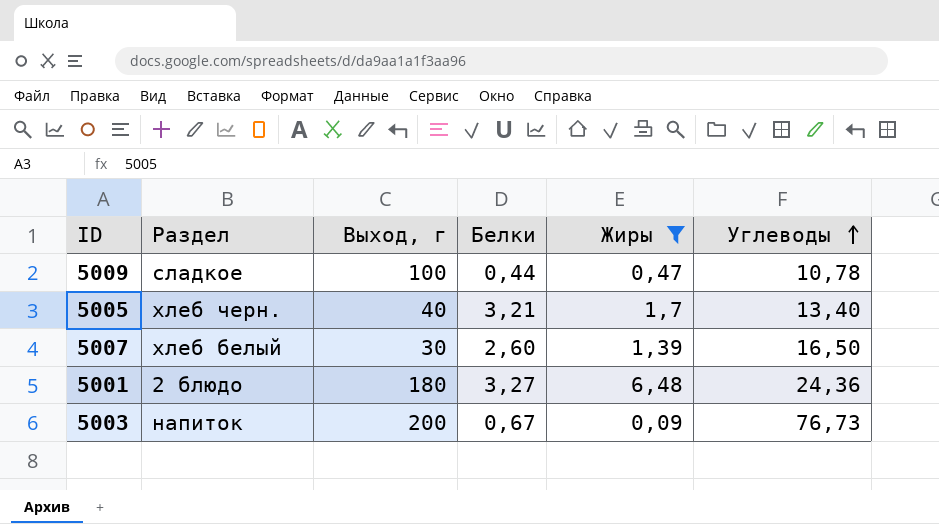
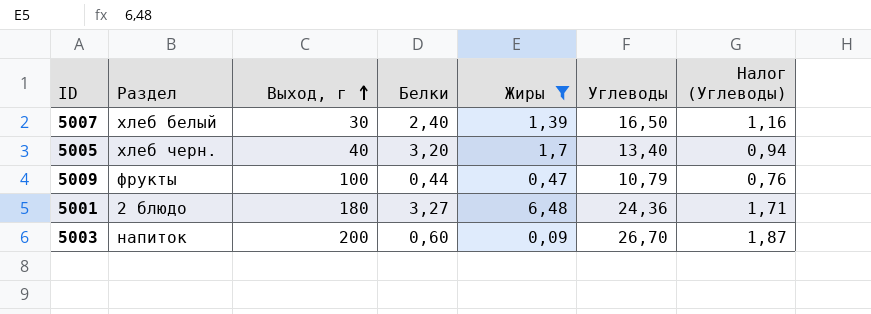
row order: Углеводы ascending -> Выход, г ascending
column Налог (Углеводы) | formula: none -> [Углеводы] * 0,07
5007 | Белки: 2,60 -> 2,40
5005 | Белки: 3,21 -> 3,20
5009 | Раздел: сладкое -> фрукты
5009 | Углеводы: 10,78 -> 10,79
5003 | Белки: 0,67 -> 0,60
5003 | Углеводы: 76,73 -> 26,70

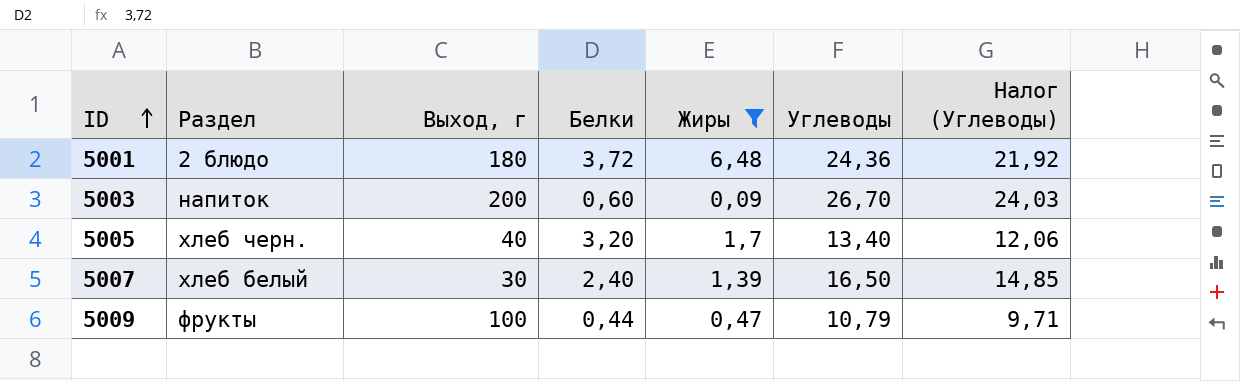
row order: Выход, г ascending -> ID ascending
column Налог (Углеводы) | formula: [Углеводы] * 0,07 -> [Углеводы] * 0,9
5001 | Белки: 3,27 -> 3,72

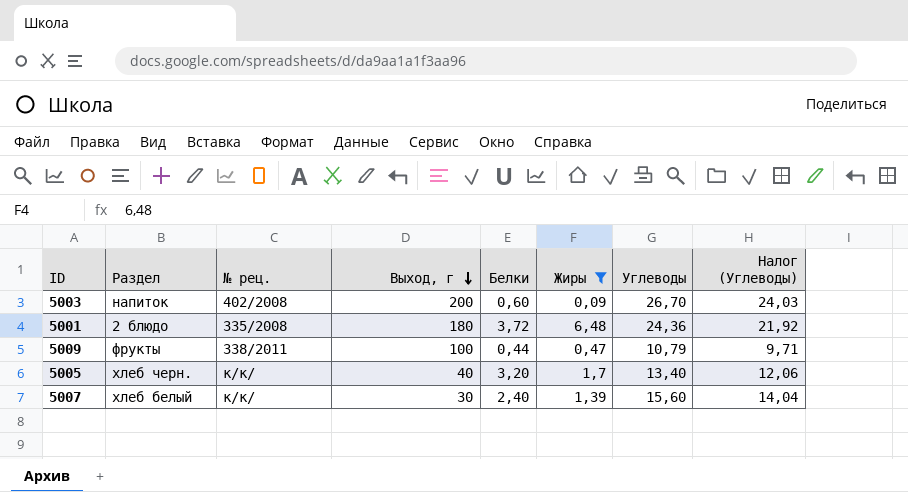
row order: ID ascending -> Выход, г descending
column № рец. | position: none -> 3
5007 | Углеводы: 16,50 -> 15,60
5007 | Налог (Углеводы): 14,85 -> 14,04

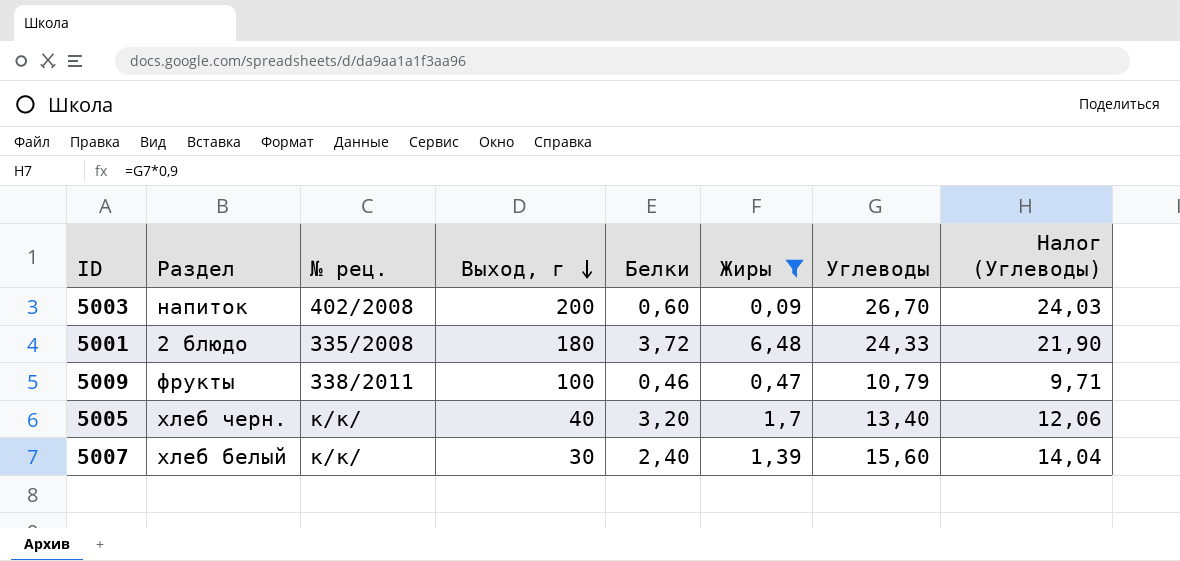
5001 | Углеводы: 24,36 -> 24,33
5001 | Налог (Углеводы): 21,92 -> 21,90
5009 | Белки: 0,44 -> 0,46

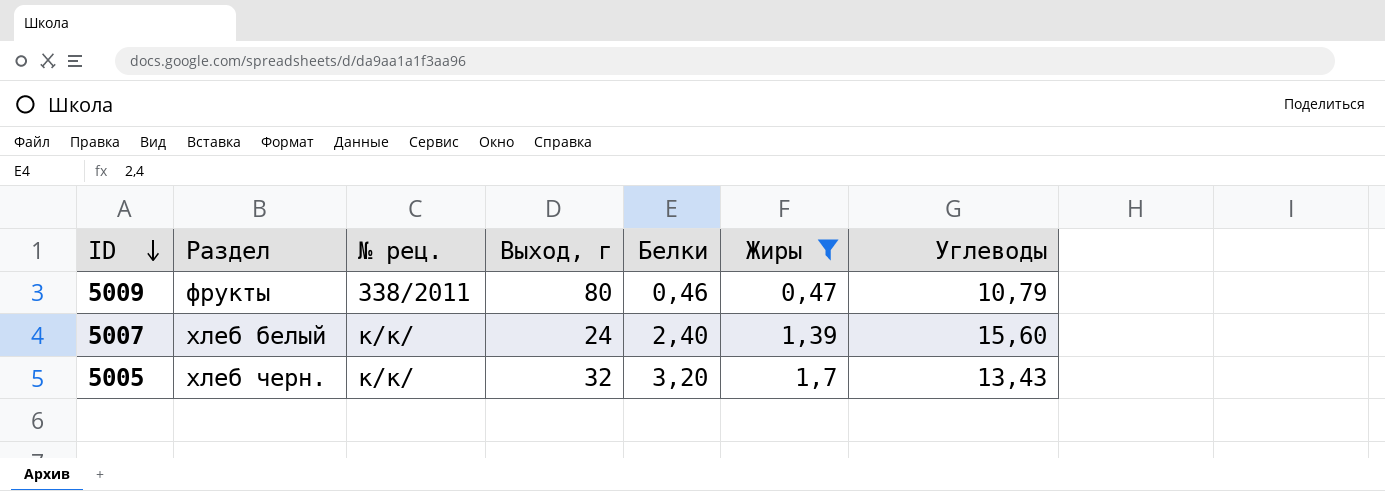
row order: Выход, г descending -> ID descending
column Налог (Углеводы) | formula: [Углеводы] * 0,9 -> none
row 5003: напиток | 402/2008 | 200 | 0,60 | 0,09 | 26,70 | 24,03 -> none
row 5001: 2 блюдо | 335/2008 | 180 | 3,72 | 6,48 | 24,33 | 21,90 -> none
5009 | Выход, г: 100 -> 80
5007 | Выход, г: 30 -> 24
5005 | Выход, г: 40 -> 32
5005 | Углеводы: 13,40 -> 13,43

